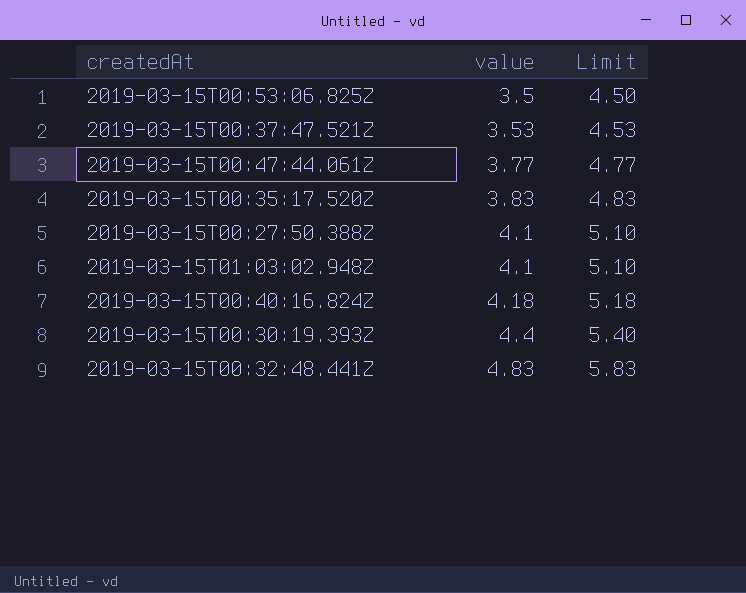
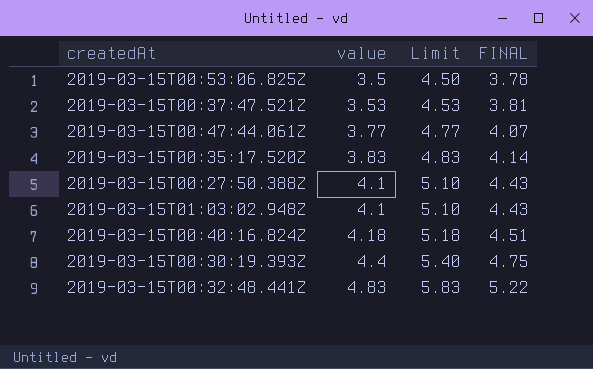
column FINAL | formula: none -> [value] * 1.08

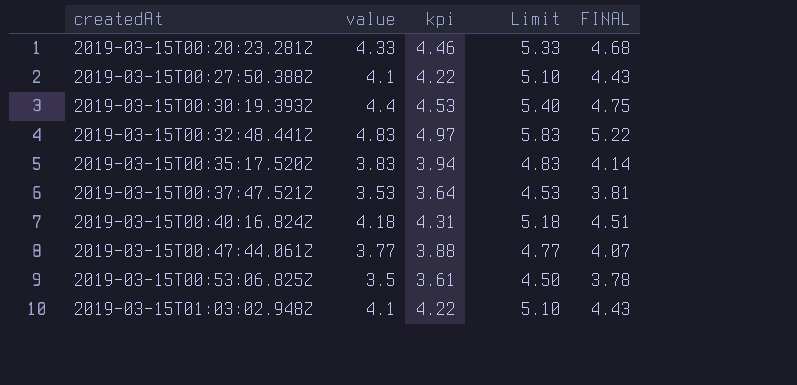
row order: value ascending -> createdAt ascending
column kpi | formula: none -> [value] * 1.03
row 2019-03-15T00:20:23.281Z: none -> 4.33 | 4.46 | 5.33 | 4.68

